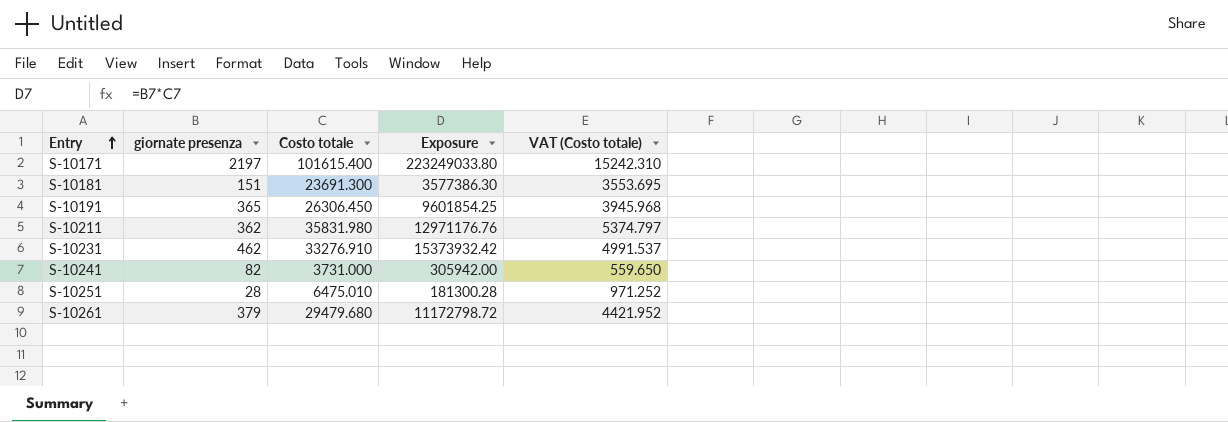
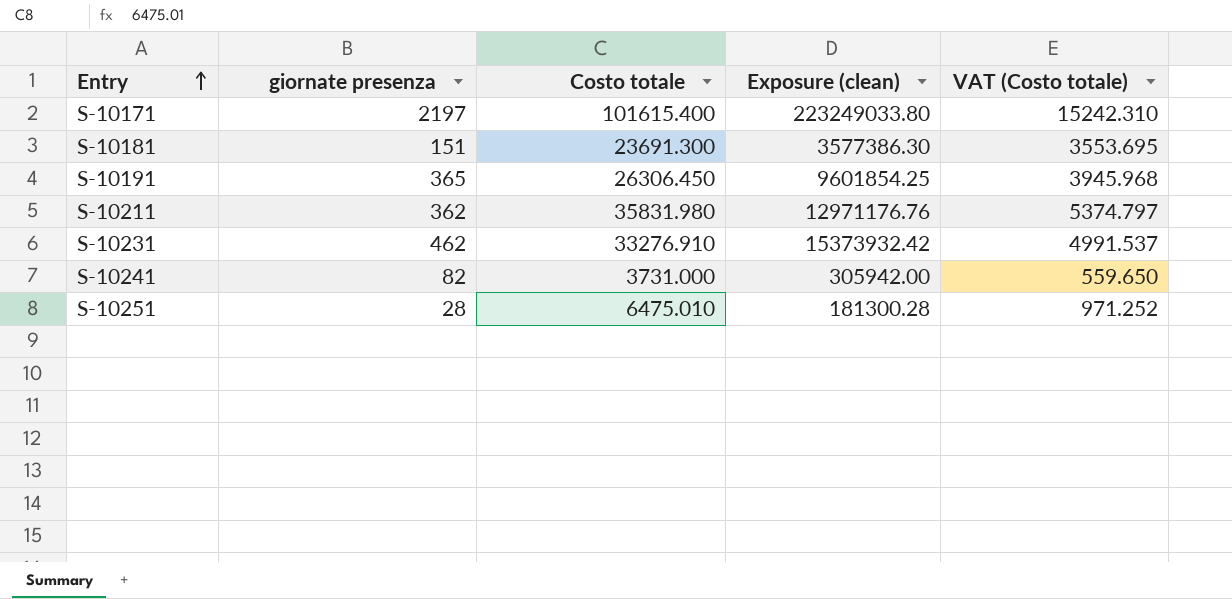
column name: Exposure -> Exposure (clean)
row S-10261: 379 | 29479.680 | 11172798.72 | 4421.952 -> none

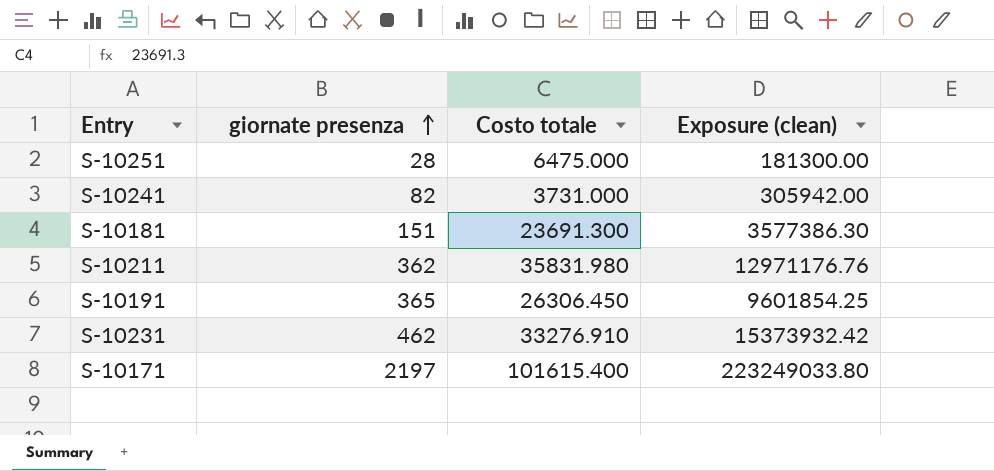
row order: Entry ascending -> giornate presenza ascending
column VAT (Costo totale) | formula: [Costo totale] * 0.15 -> none
S-10251 | Costo totale: 6475.010 -> 6475.000
S-10251 | Exposure (clean): 181300.28 -> 181300.00

